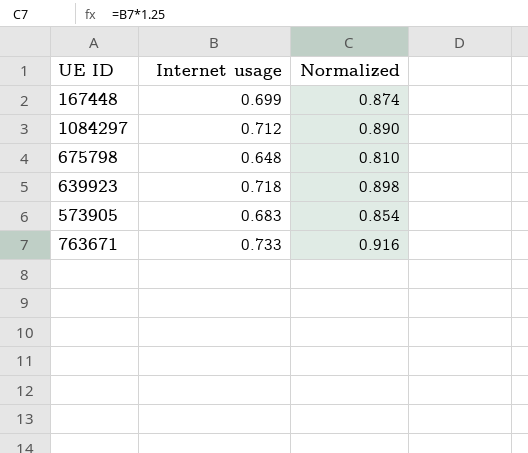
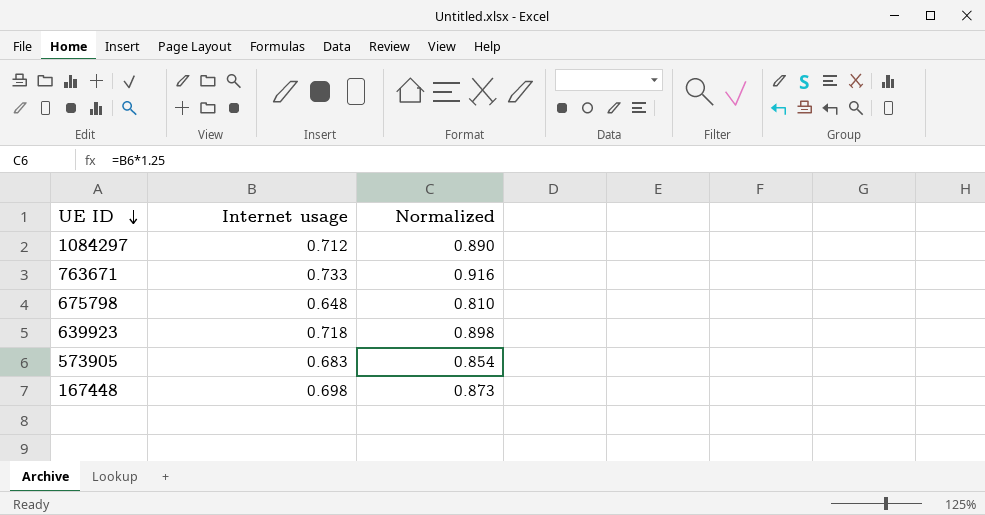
row order: none -> UE ID descending
167448 | Internet usage: 0.699 -> 0.698
167448 | Normalized: 0.874 -> 0.873

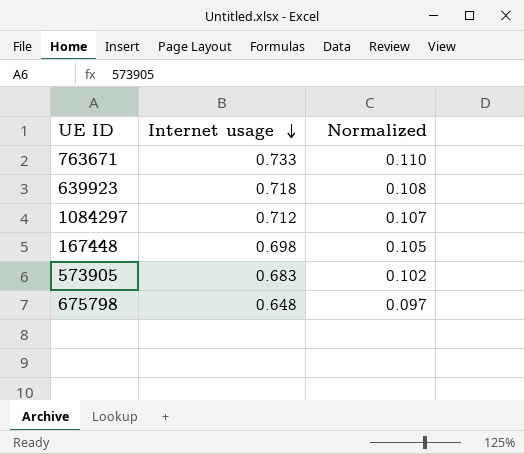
row order: UE ID descending -> Internet usage descending
column Normalized | formula: [Internet usage] * 1.25 -> [Internet usage] * 0.15

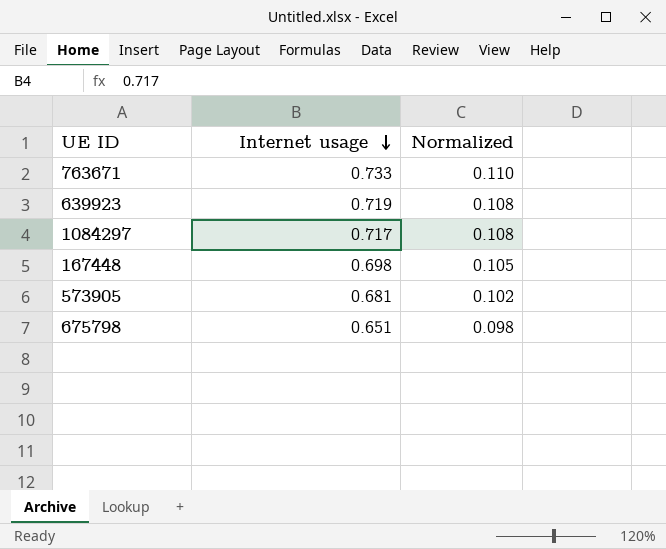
639923 | Internet usage: 0.718 -> 0.719
1084297 | Internet usage: 0.712 -> 0.717
1084297 | Normalized: 0.107 -> 0.108
573905 | Internet usage: 0.683 -> 0.681
675798 | Internet usage: 0.648 -> 0.651
675798 | Normalized: 0.097 -> 0.098

